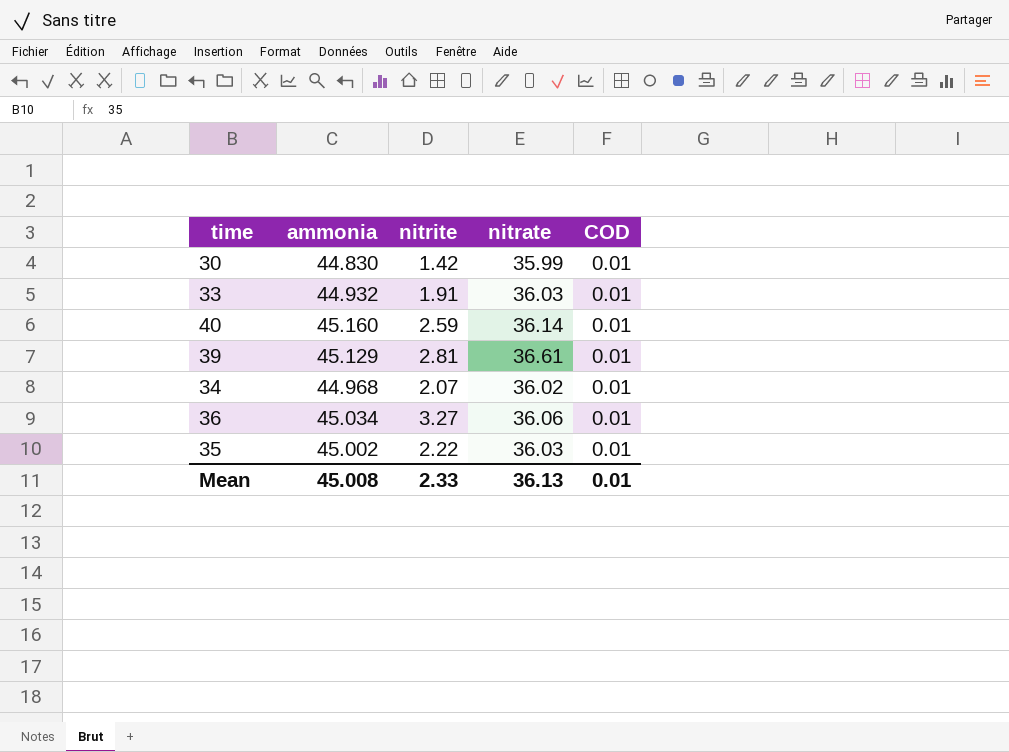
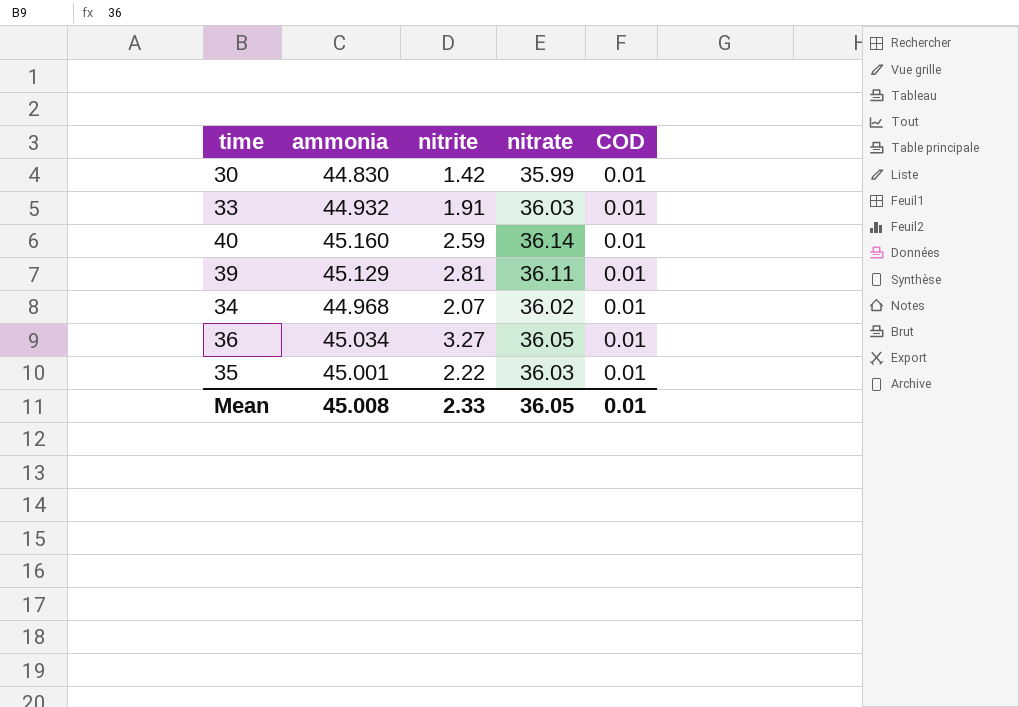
39 | nitrate: 36.61 -> 36.11
36 | nitrate: 36.06 -> 36.05
35 | ammonia: 45.002 -> 45.001
Mean | nitrate: 36.13 -> 36.05

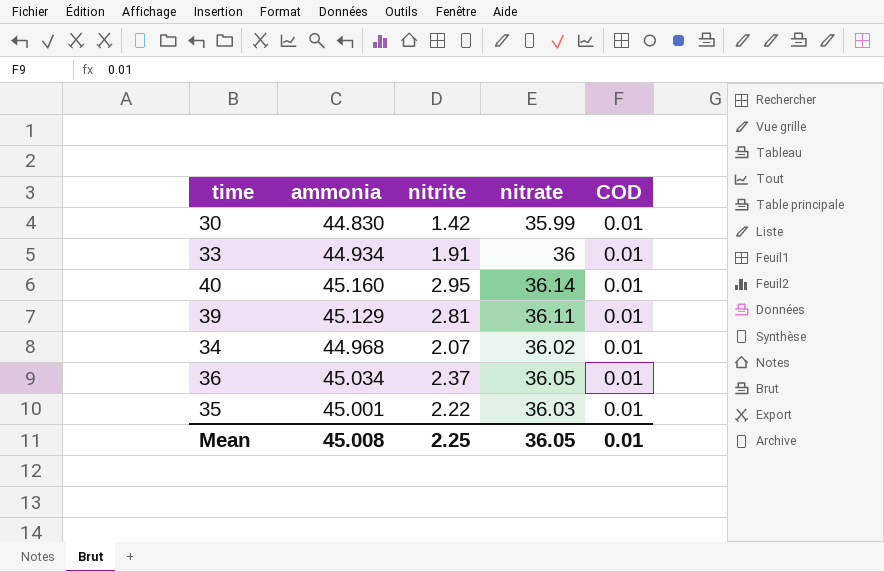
33 | ammonia: 44.932 -> 44.934
33 | nitrate: 36.03 -> 36
40 | nitrite: 2.59 -> 2.95
36 | nitrite: 3.27 -> 2.37
Mean | nitrite: 2.33 -> 2.25

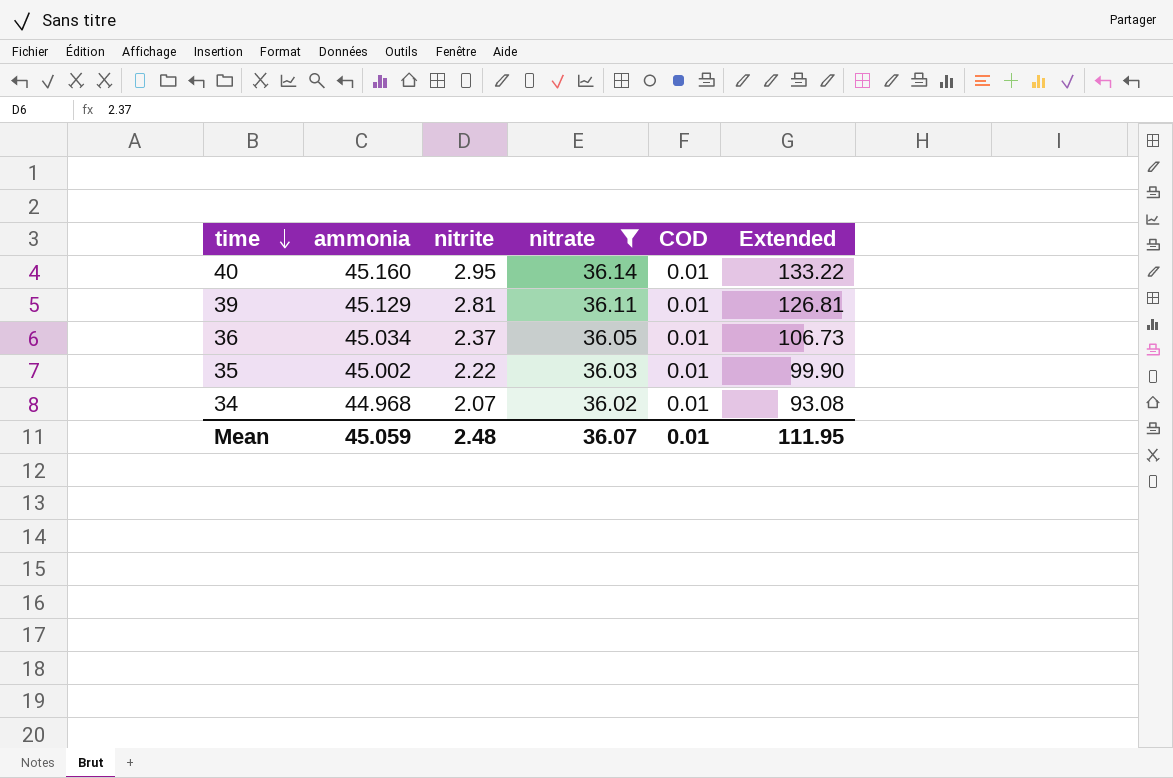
filter: none -> nitrate >= 36.02
row order: none -> time descending
column Extended | formula: none -> [ammonia] * [nitrite]
35 | ammonia: 45.001 -> 45.002
Mean | ammonia: 45.008 -> 45.059
Mean | nitrite: 2.25 -> 2.48
Mean | nitrate: 36.05 -> 36.07

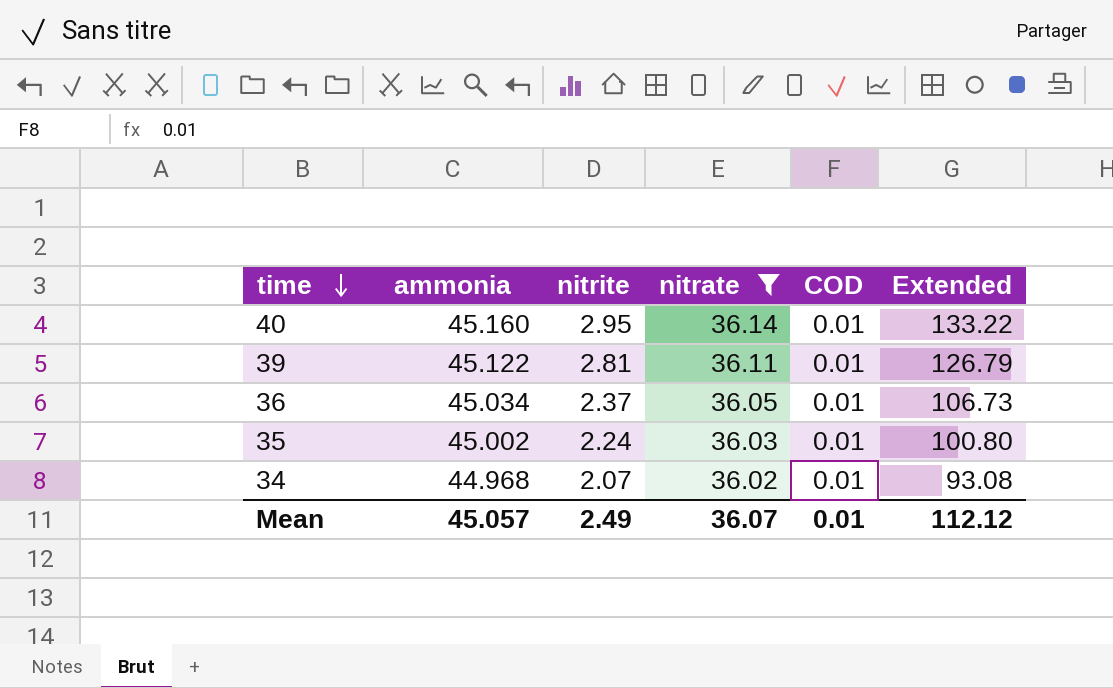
39 | ammonia: 45.129 -> 45.122
39 | Extended: 126.81 -> 126.79
35 | nitrite: 2.22 -> 2.24
35 | Extended: 99.90 -> 100.80
Mean | ammonia: 45.059 -> 45.057
Mean | nitrite: 2.48 -> 2.49
Mean | Extended: 111.95 -> 112.12

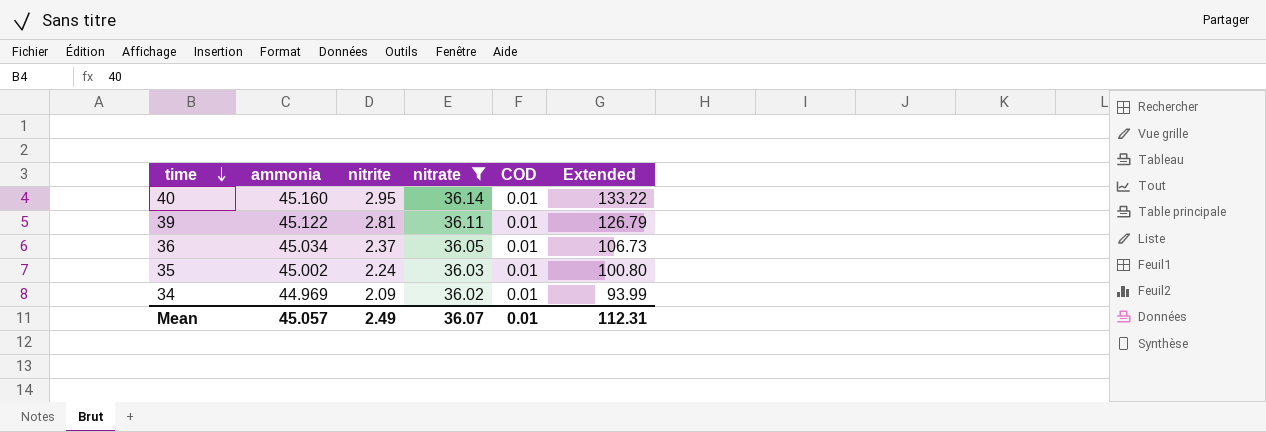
34 | ammonia: 44.968 -> 44.969
34 | nitrite: 2.07 -> 2.09
34 | Extended: 93.08 -> 93.99
Mean | Extended: 112.12 -> 112.31

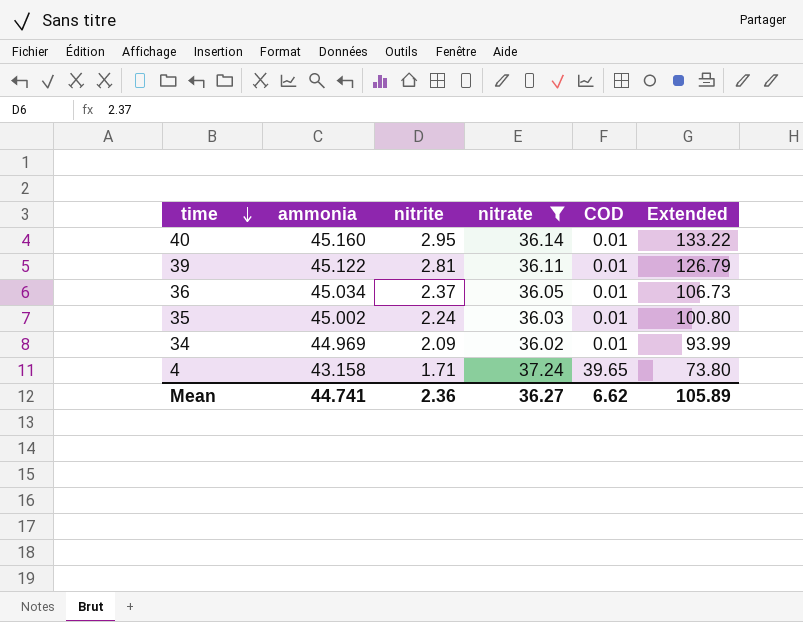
row 4: none -> 43.158 | 1.71 | 37.24 | 39.65 | 73.80
Mean | ammonia: 45.057 -> 44.741
Mean | nitrite: 2.49 -> 2.36
Mean | nitrate: 36.07 -> 36.27
Mean | COD: 0.01 -> 6.62
Mean | Extended: 112.31 -> 105.89

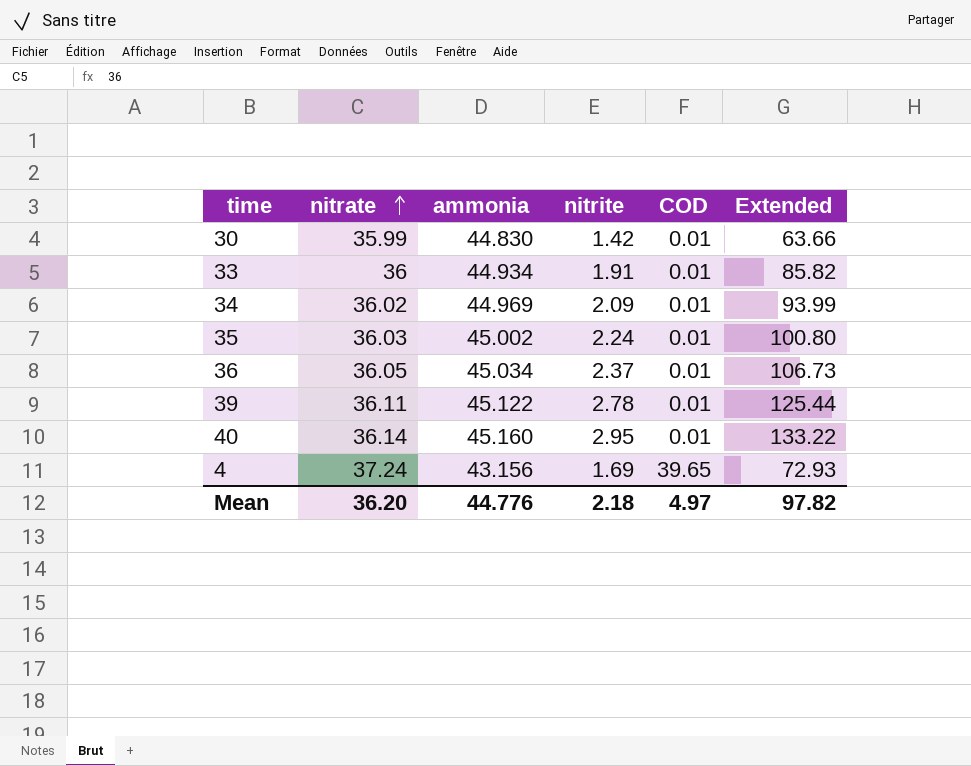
filter: nitrate >= 36.02 -> none
row order: time descending -> nitrate ascending
column nitrate | position: 4 -> 2
39 | nitrite: 2.81 -> 2.78
39 | Extended: 126.79 -> 125.44
4 | ammonia: 43.158 -> 43.156
4 | nitrite: 1.71 -> 1.69
4 | Extended: 73.80 -> 72.93
Mean | nitrate: 36.27 -> 36.20
Mean | ammonia: 44.741 -> 44.776
Mean | nitrite: 2.36 -> 2.18
Mean | COD: 6.62 -> 4.97
Mean | Extended: 105.89 -> 97.82

